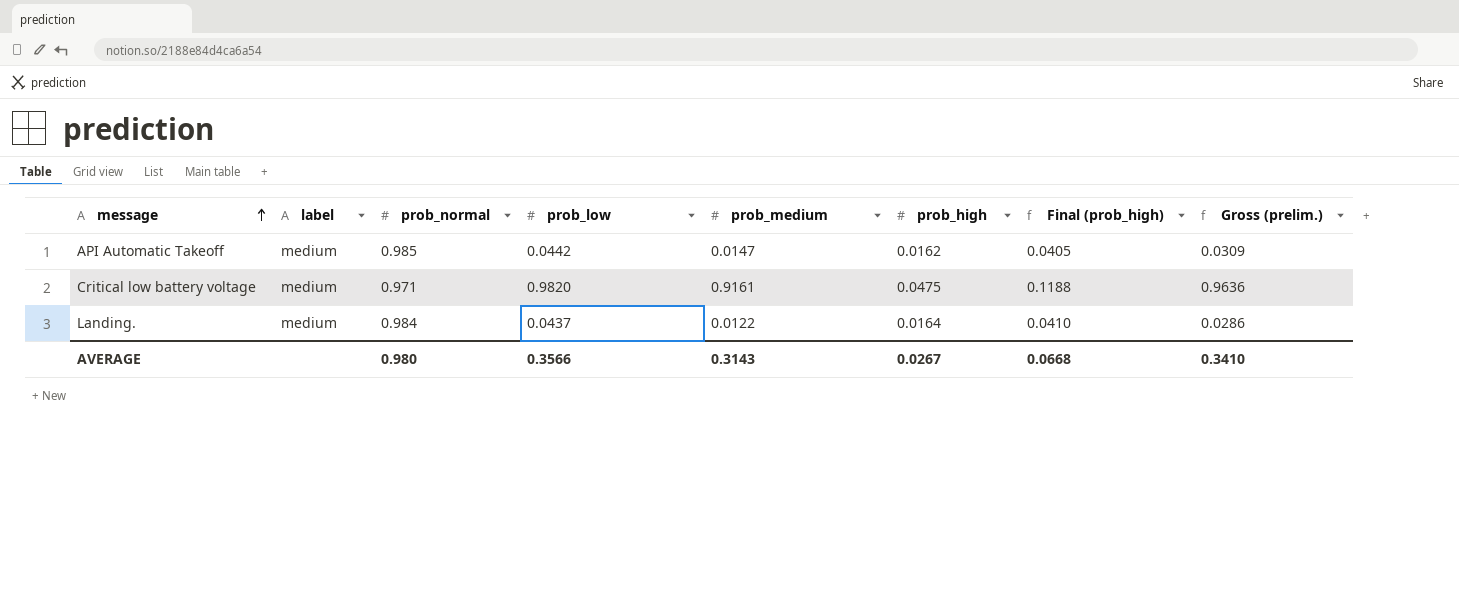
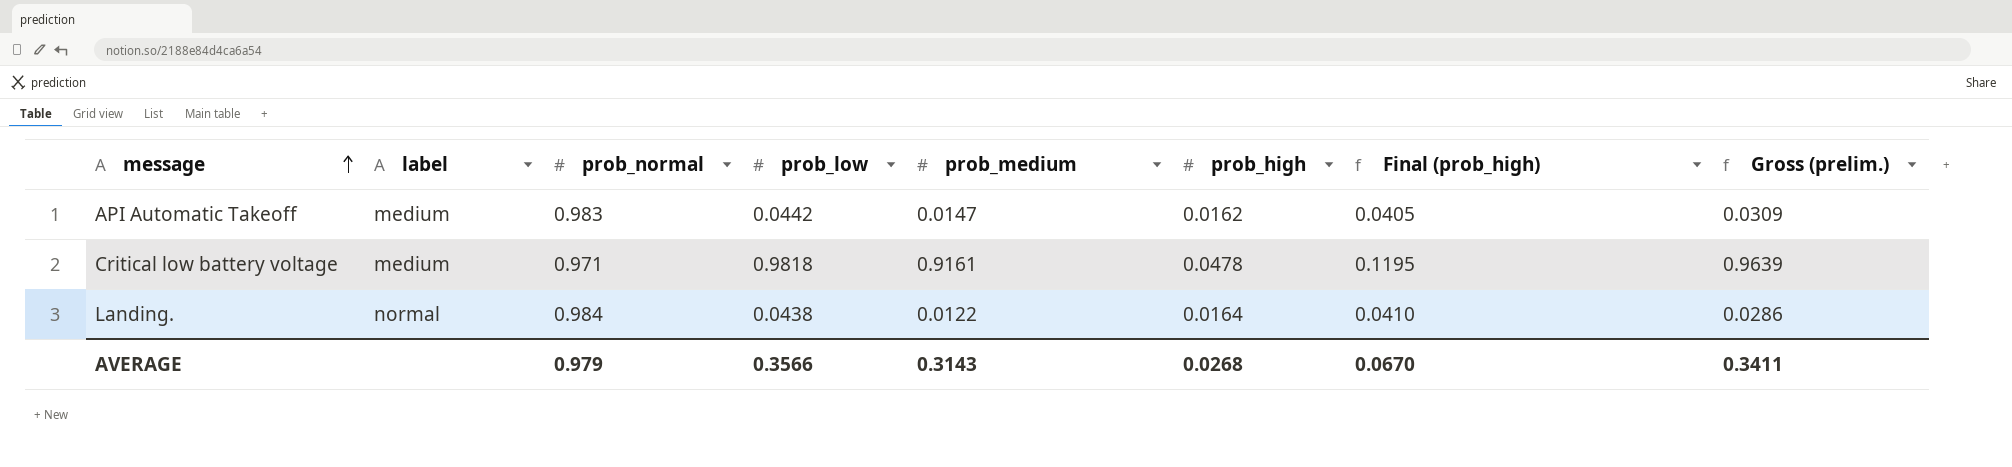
API Automatic Takeoff | prob_normal: 0.985 -> 0.983
Critical low battery voltage | prob_low: 0.9820 -> 0.9818
Critical low battery voltage | prob_high: 0.0475 -> 0.0478
Critical low battery voltage | Final (prob_high): 0.1188 -> 0.1195
Critical low battery voltage | Gross (prelim.): 0.9636 -> 0.9639
Landing. | label: medium -> normal
Landing. | prob_low: 0.0437 -> 0.0438
AVERAGE | prob_normal: 0.980 -> 0.979
AVERAGE | prob_high: 0.0267 -> 0.0268
AVERAGE | Final (prob_high): 0.0668 -> 0.0670
AVERAGE | Gross (prelim.): 0.3410 -> 0.3411

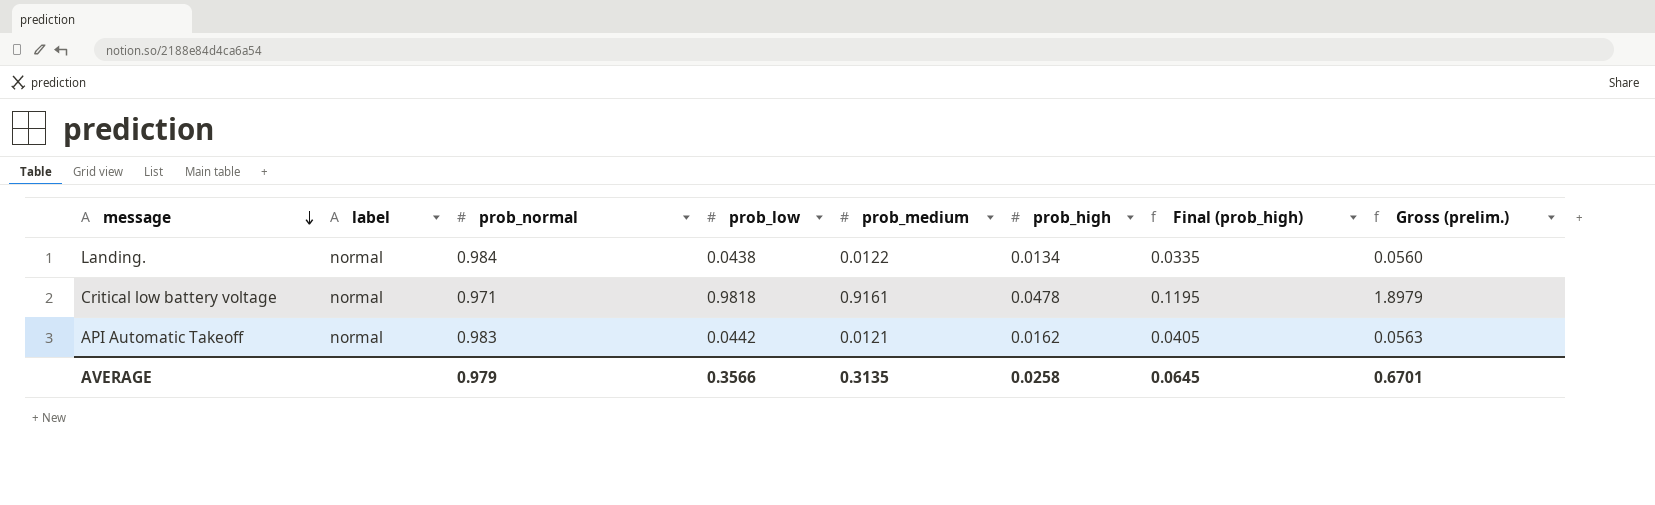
row order: message ascending -> message descending
column Gross (prelim.) | formula: [prob_medium] + [prob_high] -> [prob_low] + [prob_medium]
Landing. | prob_high: 0.0164 -> 0.0134
Landing. | Final (prob_high): 0.0410 -> 0.0335
Critical low battery voltage | label: medium -> normal
API Automatic Takeoff | label: medium -> normal
API Automatic Takeoff | prob_medium: 0.0147 -> 0.0121
AVERAGE | prob_medium: 0.3143 -> 0.3135
AVERAGE | prob_high: 0.0268 -> 0.0258
AVERAGE | Final (prob_high): 0.0670 -> 0.0645
AVERAGE | Gross (prelim.): 0.3411 -> 0.6701

